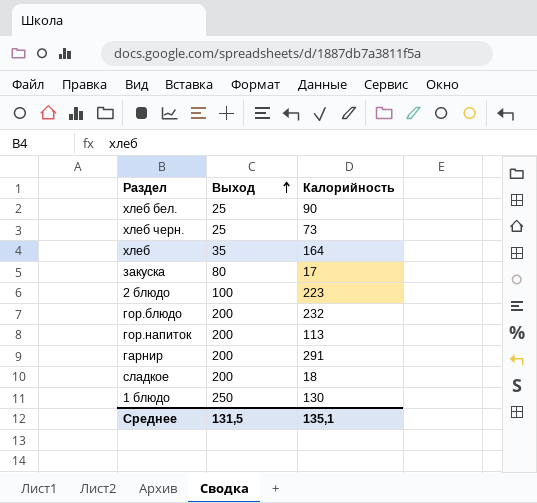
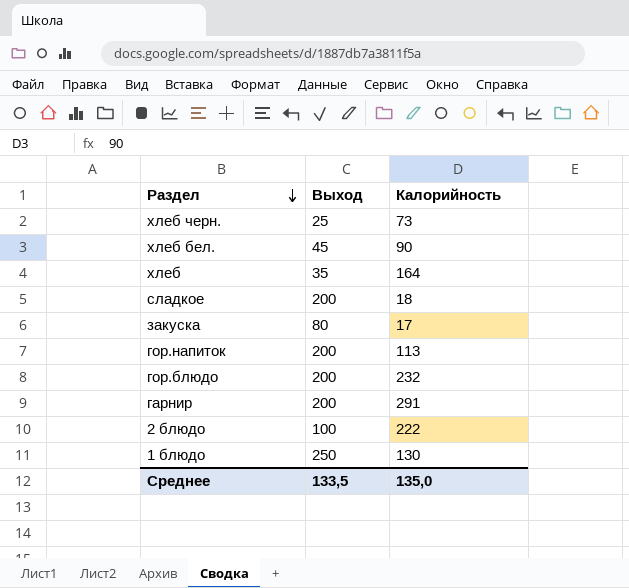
row order: Выход ascending -> Раздел descending
хлеб бел. | Выход: 25 -> 45
2 блюдо | Калорийность: 223 -> 222
Среднее | Выход: 131,5 -> 133,5
Среднее | Калорийность: 135,1 -> 135,0

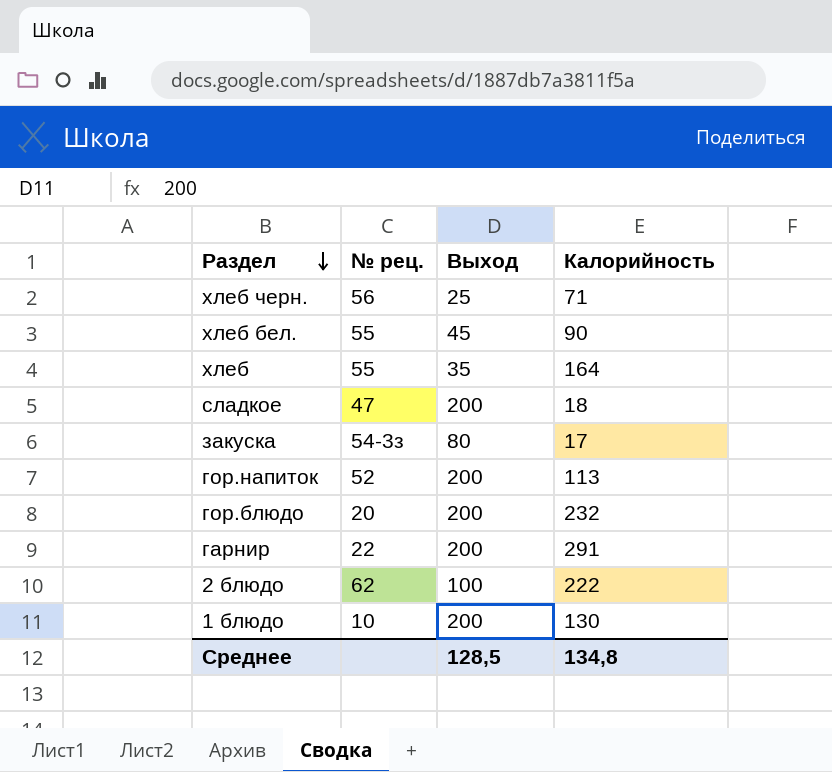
column № рец. | position: none -> 2
хлеб черн. | Калорийность: 73 -> 71
1 блюдо | Выход: 250 -> 200
Среднее | Выход: 133,5 -> 128,5
Среднее | Калорийность: 135,0 -> 134,8

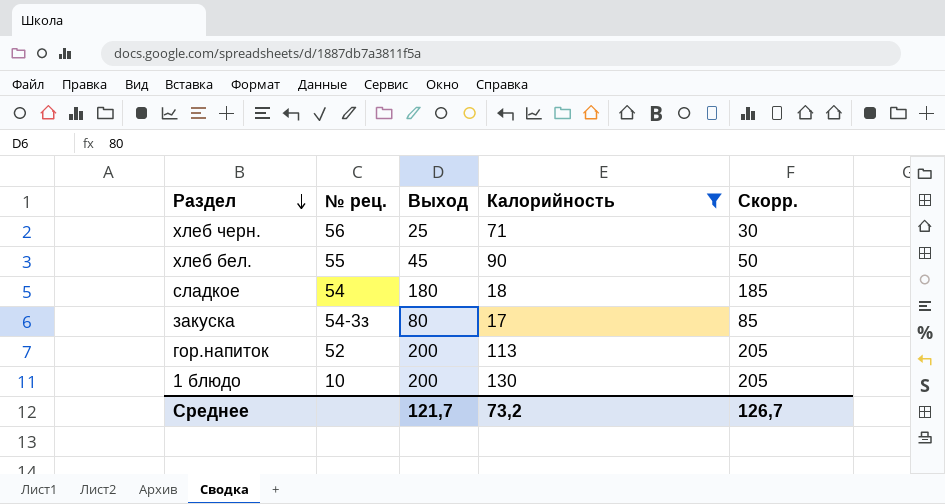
filter: none -> Калорийность <= 130
column Скорр. | formula: none -> [Выход] + 5
сладкое | № рец.: 47 -> 54
сладкое | Выход: 200 -> 180
Среднее | Выход: 128,5 -> 121,7
Среднее | Калорийность: 134,8 -> 73,2

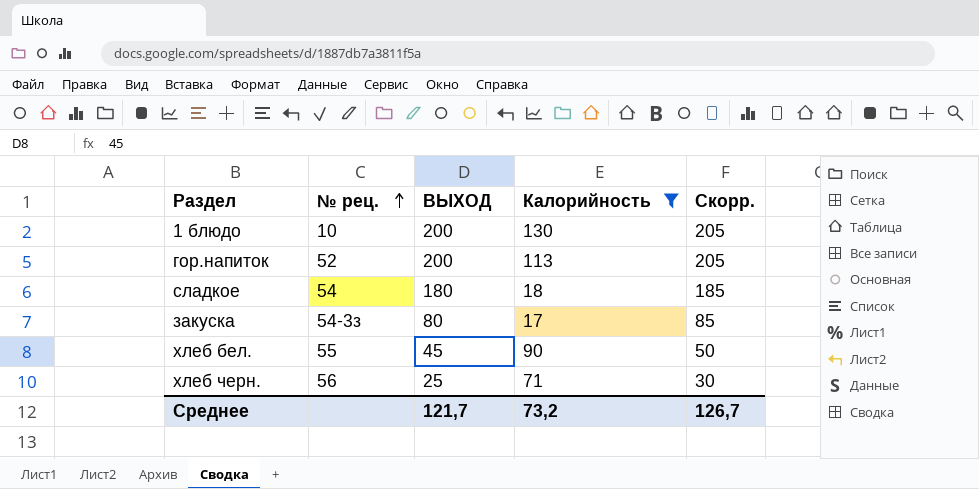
row order: Раздел descending -> № рец. ascending
column name: Выход -> ВЫХОД

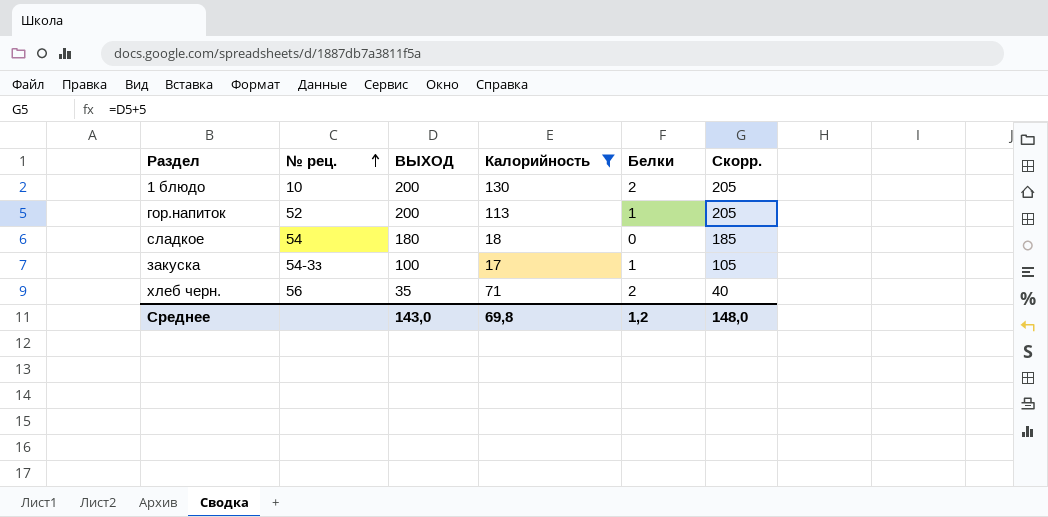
column Белки | position: none -> 5
row хлеб бел.: 55 | 45 | 90 | 50 -> none
закуска | ВЫХОД: 80 -> 100
закуска | Скорр.: 85 -> 105
хлеб черн. | ВЫХОД: 25 -> 35
хлеб черн. | Скорр.: 30 -> 40
Среднее | ВЫХОД: 121,7 -> 143,0
Среднее | Калорийность: 73,2 -> 69,8
Среднее | Скорр.: 126,7 -> 148,0

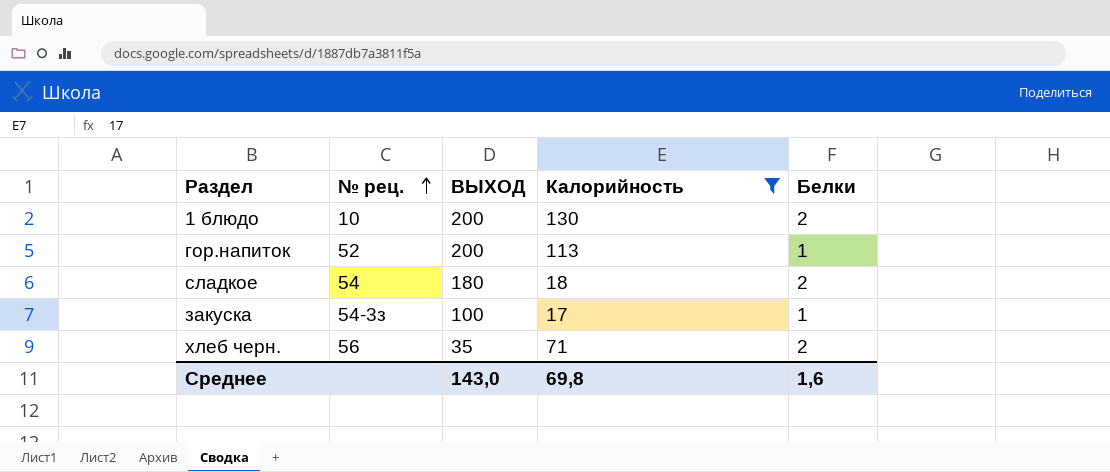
column Скорр. | formula: [ВЫХОД] + 5 -> none
сладкое | Белки: 0 -> 2
Среднее | Белки: 1,2 -> 1,6

